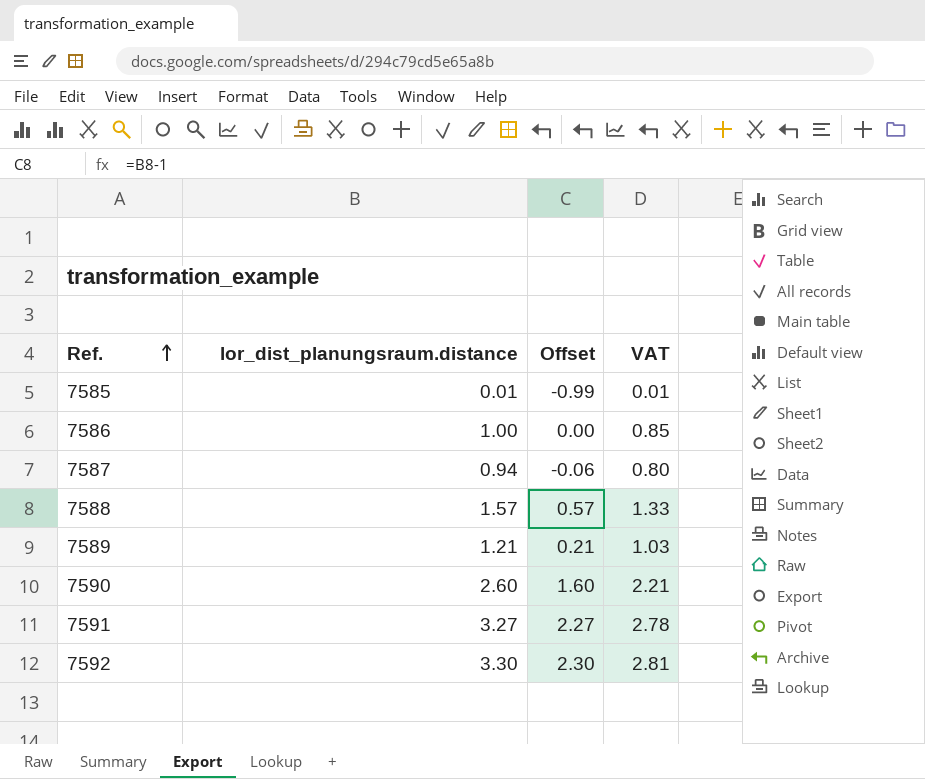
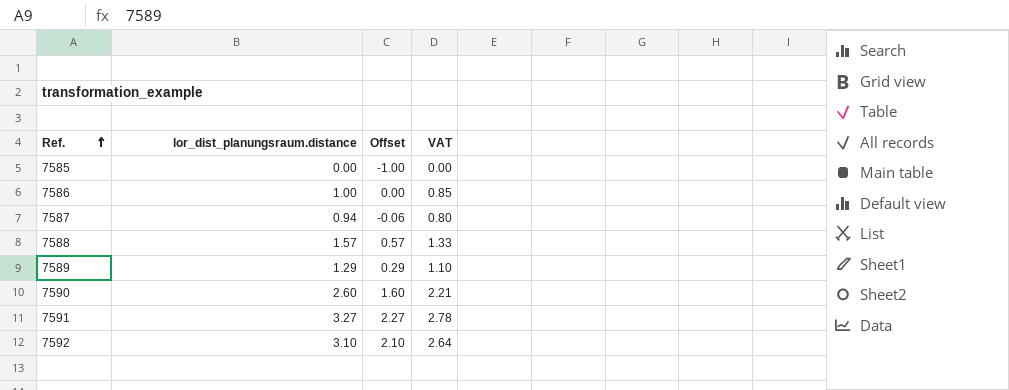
7585 | lor_dist_planungsraum.distance: 0.01 -> 0.00
7585 | Offset: -0.99 -> -1.00
7585 | VAT: 0.01 -> 0.00
7589 | lor_dist_planungsraum.distance: 1.21 -> 1.29
7589 | Offset: 0.21 -> 0.29
7589 | VAT: 1.03 -> 1.10
7592 | lor_dist_planungsraum.distance: 3.30 -> 3.10
7592 | Offset: 2.30 -> 2.10
7592 | VAT: 2.81 -> 2.64

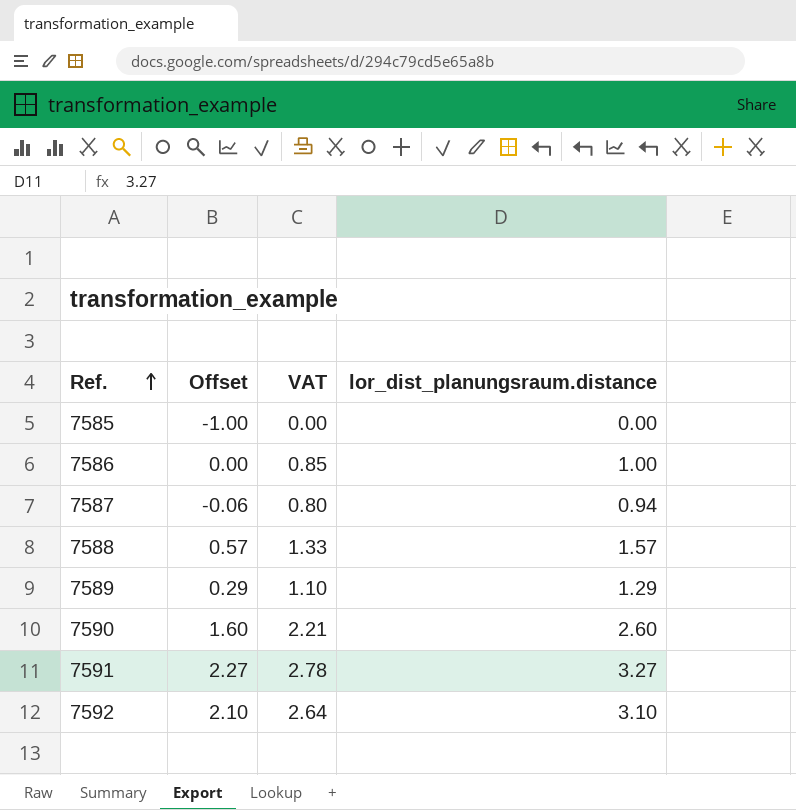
column lor_dist_planungsraum.distance | position: 2 -> 4

